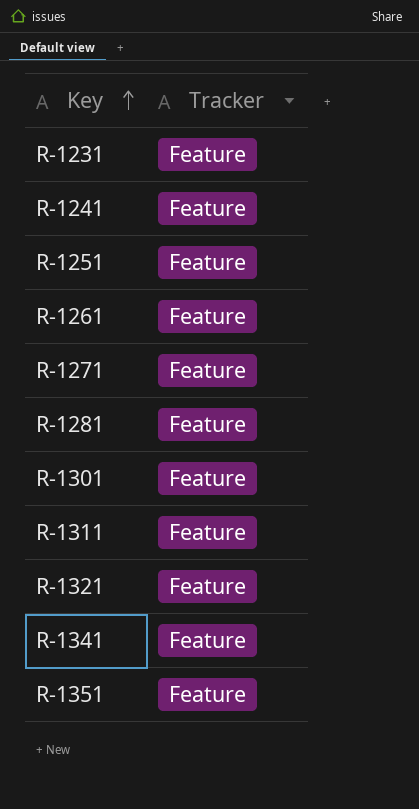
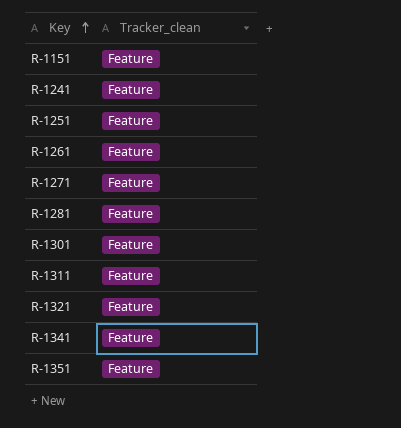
column name: Tracker -> Tracker_clean
row R-1231: Feature -> none
row R-1151: none -> Feature

